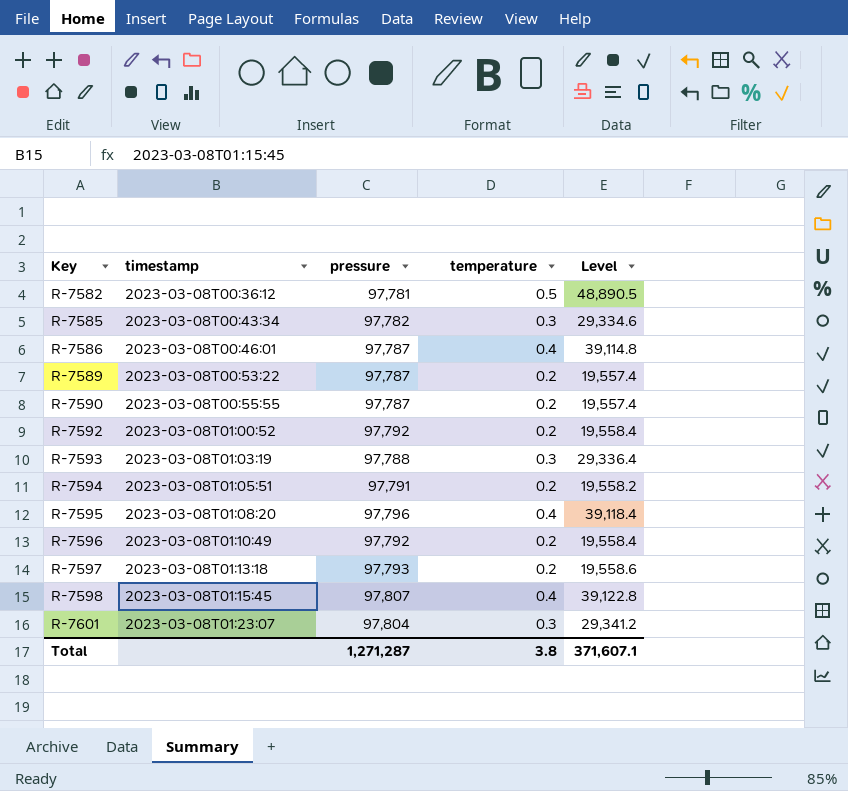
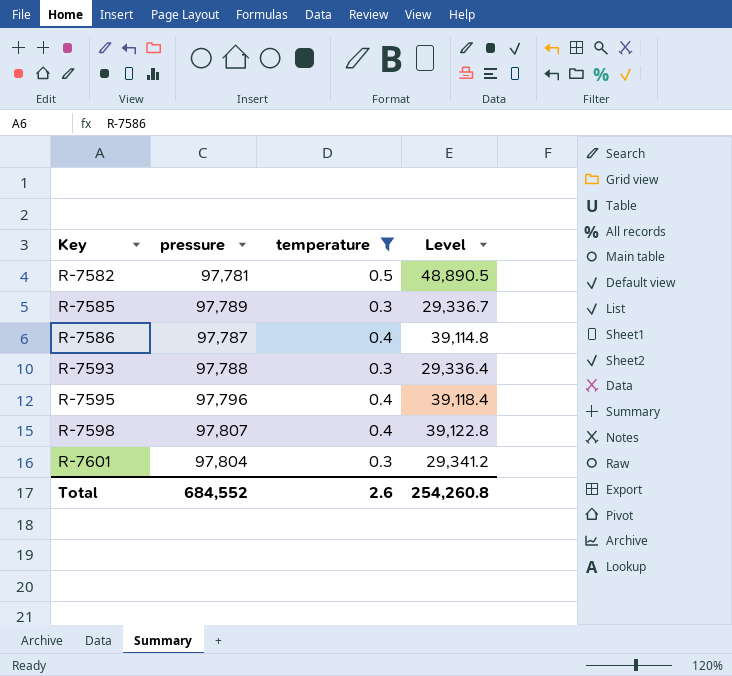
filter: none -> temperature != 0.2
column timestamp | position: 2 -> none
R-7585 | pressure: 97,782 -> 97,789
R-7585 | Level: 29,334.6 -> 29,336.7
Total | pressure: 1,271,287 -> 684,552
Total | temperature: 3.8 -> 2.6
Total | Level: 371,607.1 -> 254,260.8

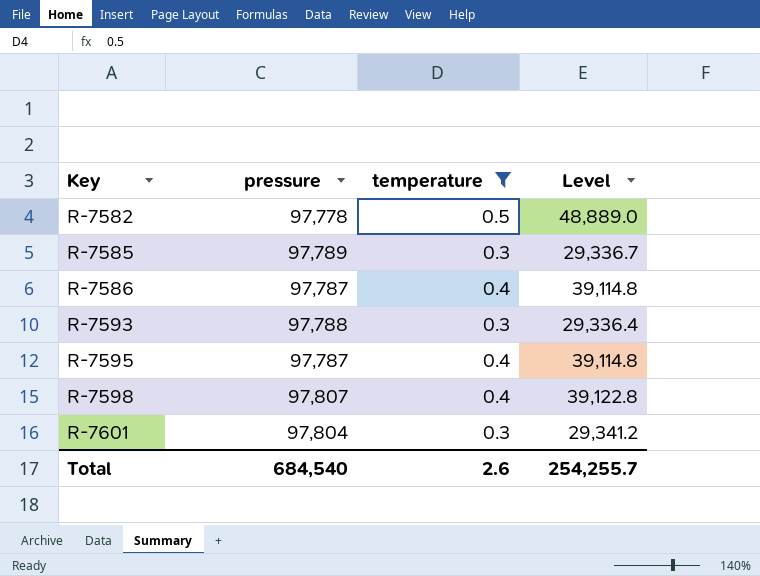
R-7582 | pressure: 97,781 -> 97,778
R-7582 | Level: 48,890.5 -> 48,889.0
R-7595 | pressure: 97,796 -> 97,787
R-7595 | Level: 39,118.4 -> 39,114.8
Total | pressure: 684,552 -> 684,540
Total | Level: 254,260.8 -> 254,255.7

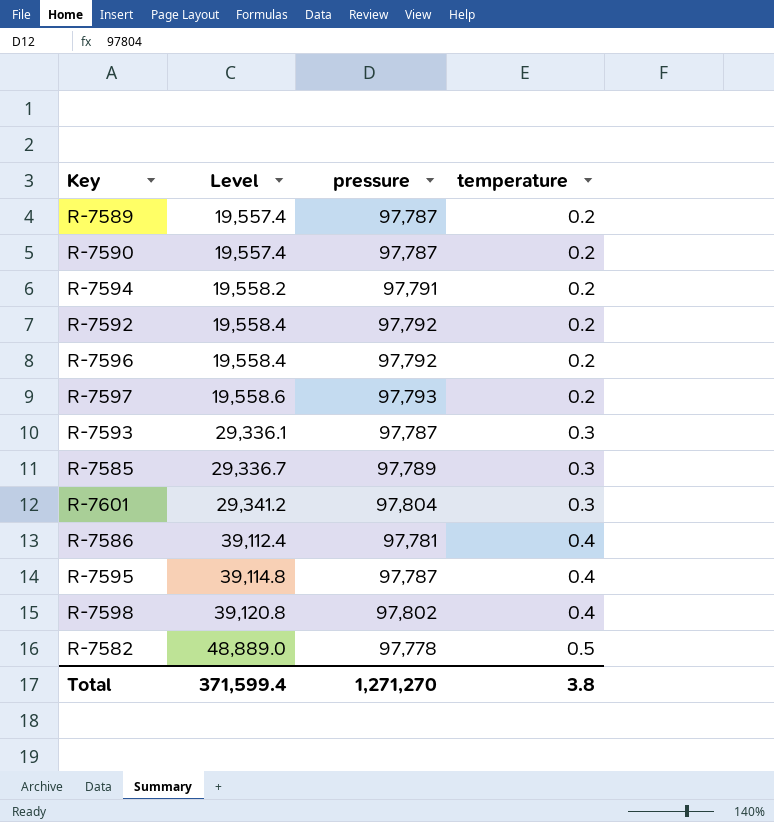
filter: temperature != 0.2 -> none
row order: Key ascending -> Level ascending
column Level | position: 4 -> 2
R-7593 | Level: 29,336.4 -> 29,336.1
R-7593 | pressure: 97,788 -> 97,787
R-7586 | Level: 39,114.8 -> 39,112.4
R-7586 | pressure: 97,787 -> 97,781
R-7598 | Level: 39,122.8 -> 39,120.8
R-7598 | pressure: 97,807 -> 97,802
Total | Level: 254,255.7 -> 371,599.4
Total | pressure: 684,540 -> 1,271,270
Total | temperature: 2.6 -> 3.8

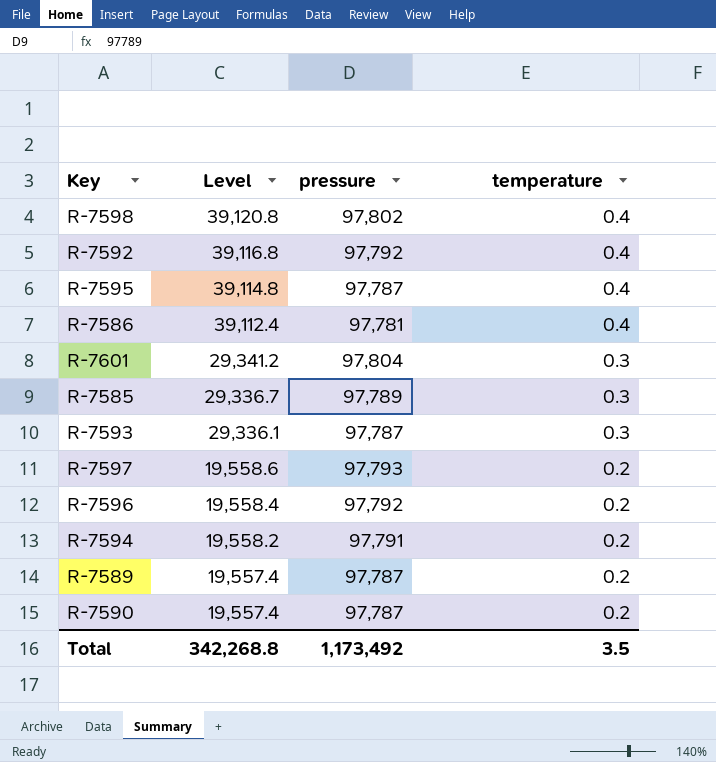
row order: Level ascending -> Level descending
row R-7582: 48,889.0 | 97,778 | 0.5 -> none
R-7592 | Level: 19,558.4 -> 39,116.8
R-7592 | temperature: 0.2 -> 0.4
Total | Level: 371,599.4 -> 342,268.8
Total | pressure: 1,271,270 -> 1,173,492
Total | temperature: 3.8 -> 3.5

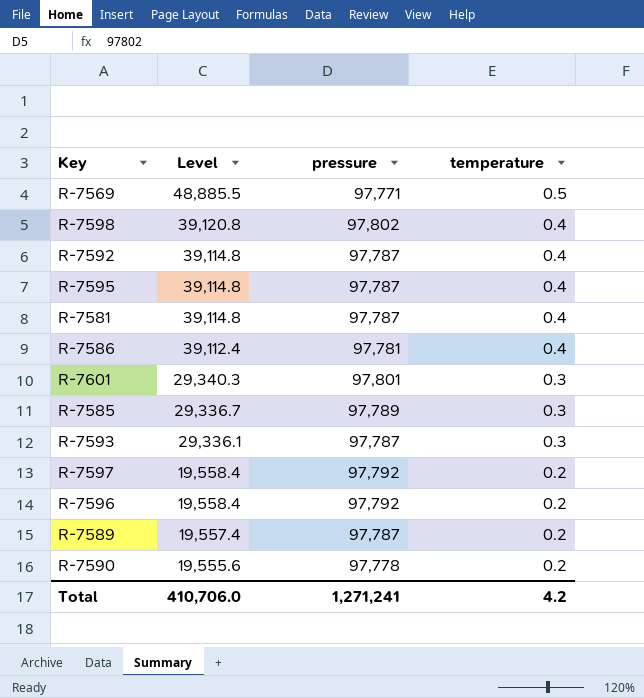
row R-7594: 19,558.2 | 97,791 | 0.2 -> none
row R-7569: none -> 48,885.5 | 97,771 | 0.5
R-7592 | Level: 39,116.8 -> 39,114.8
R-7592 | pressure: 97,792 -> 97,787
row R-7581: none -> 39,114.8 | 97,787 | 0.4
R-7601 | Level: 29,341.2 -> 29,340.3
R-7601 | pressure: 97,804 -> 97,801
R-7597 | Level: 19,558.6 -> 19,558.4
R-7597 | pressure: 97,793 -> 97,792
R-7590 | Level: 19,557.4 -> 19,555.6
R-7590 | pressure: 97,787 -> 97,778
Total | Level: 342,268.8 -> 410,706.0
Total | pressure: 1,173,492 -> 1,271,241
Total | temperature: 3.5 -> 4.2

